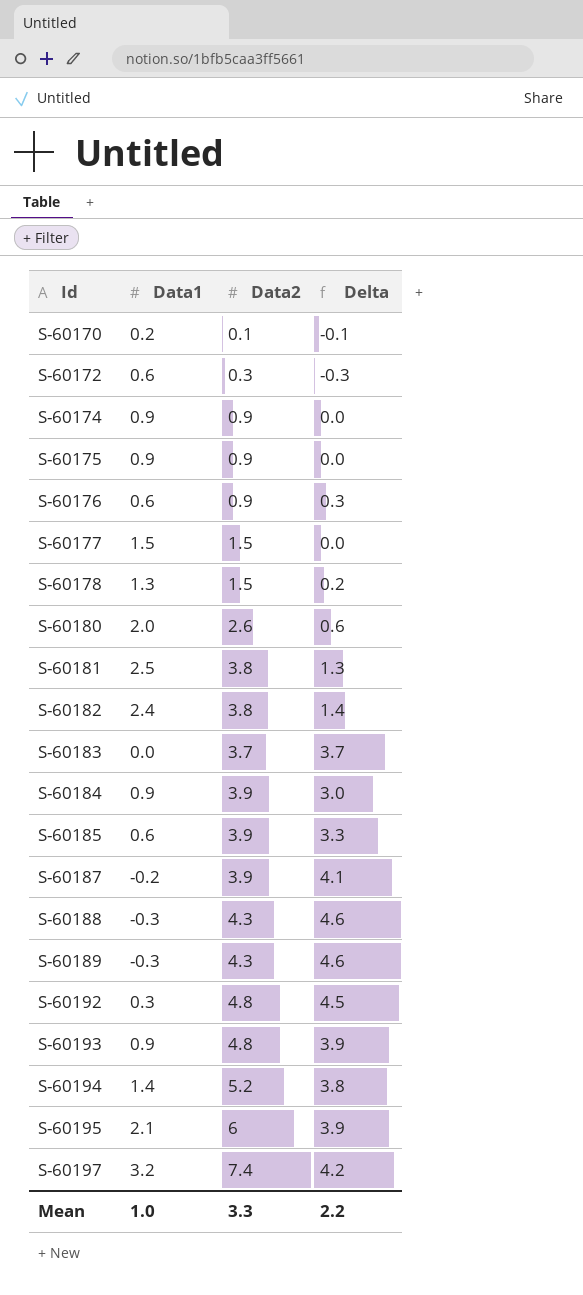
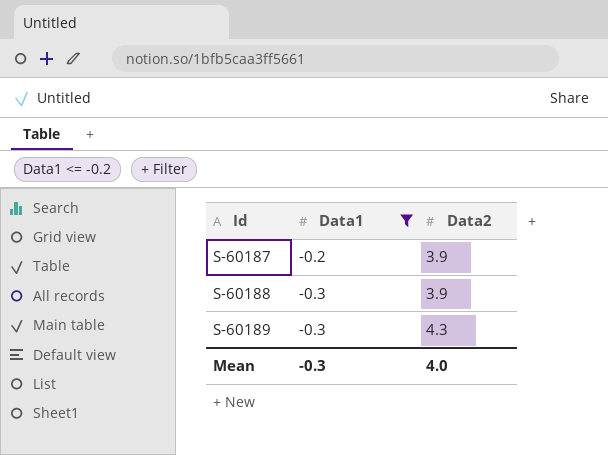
filter: none -> Data1 <= -0.2
column Delta | formula: [Data2] - [Data1] -> none
S-60188 | Data2: 4.3 -> 3.9
Mean | Data1: 1.0 -> -0.3
Mean | Data2: 3.3 -> 4.0

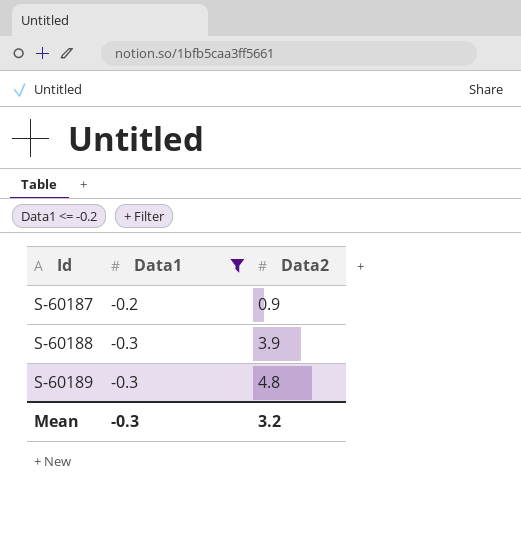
S-60187 | Data2: 3.9 -> 0.9
S-60189 | Data2: 4.3 -> 4.8
Mean | Data2: 4.0 -> 3.2

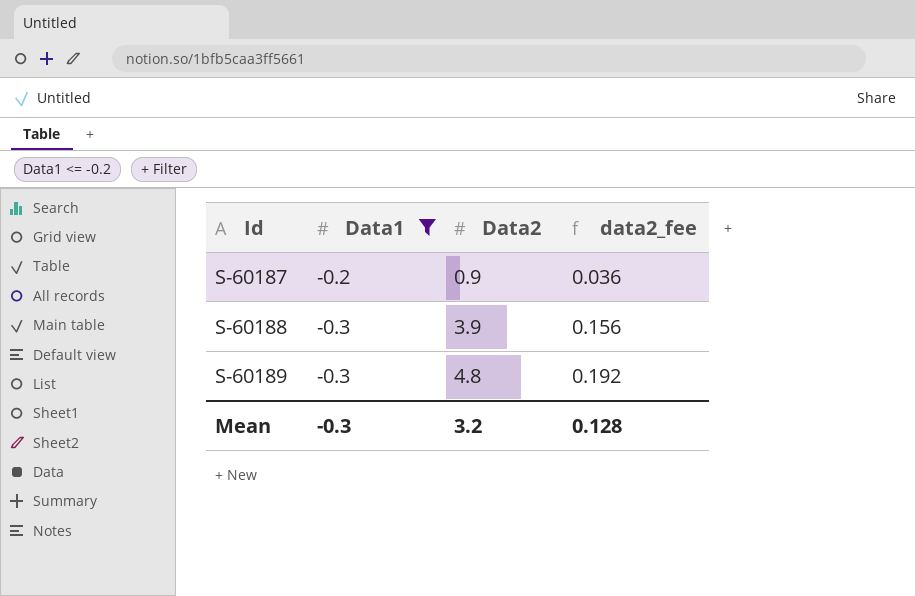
column data2_fee | formula: none -> [Data2] * 0.04

